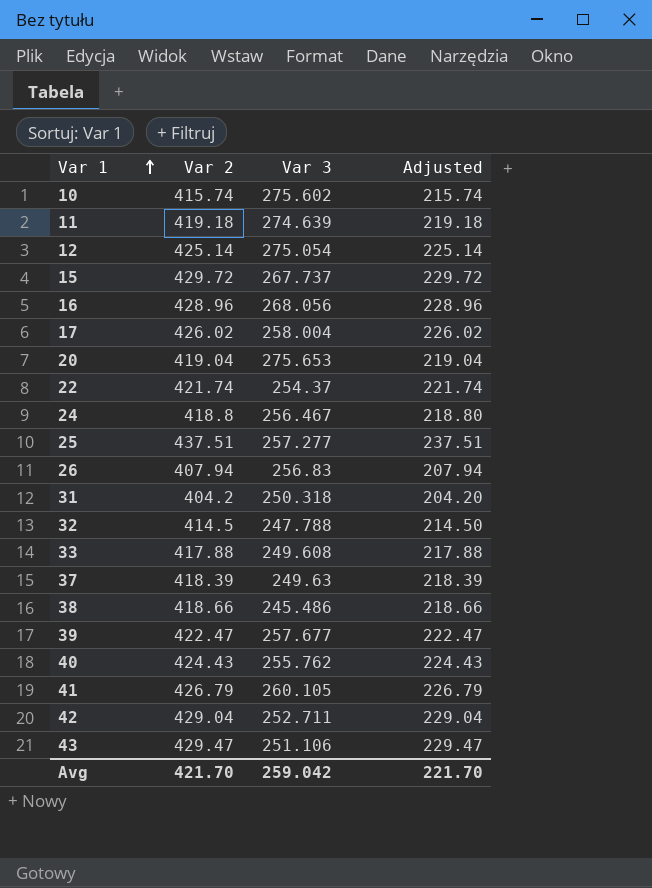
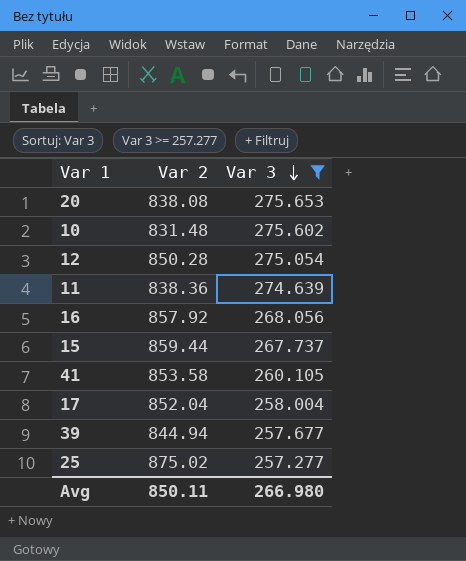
filter: none -> Var 3 >= 257.277
row order: Var 1 ascending -> Var 3 descending
column Adjusted | formula: [Var 2] - 200 -> none
20 | Var 2: 419.04 -> 838.08
10 | Var 2: 415.74 -> 831.48
12 | Var 2: 425.14 -> 850.28
11 | Var 2: 419.18 -> 838.36
16 | Var 2: 428.96 -> 857.92
15 | Var 2: 429.72 -> 859.44
41 | Var 2: 426.79 -> 853.58
17 | Var 2: 426.02 -> 852.04
39 | Var 2: 422.47 -> 844.94
25 | Var 2: 437.51 -> 875.02
Avg | Var 2: 421.70 -> 850.11
Avg | Var 3: 259.042 -> 266.980

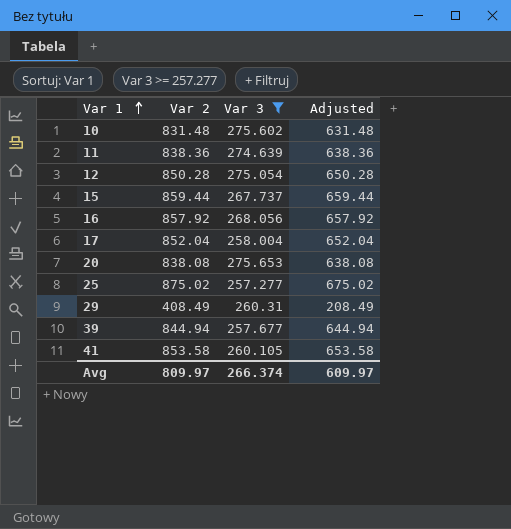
row order: Var 3 descending -> Var 1 ascending
column Adjusted | formula: none -> [Var 2] - 200
row 29: none -> 408.49 | 260.31 | 208.49
Avg | Var 2: 850.11 -> 809.97
Avg | Var 3: 266.980 -> 266.374

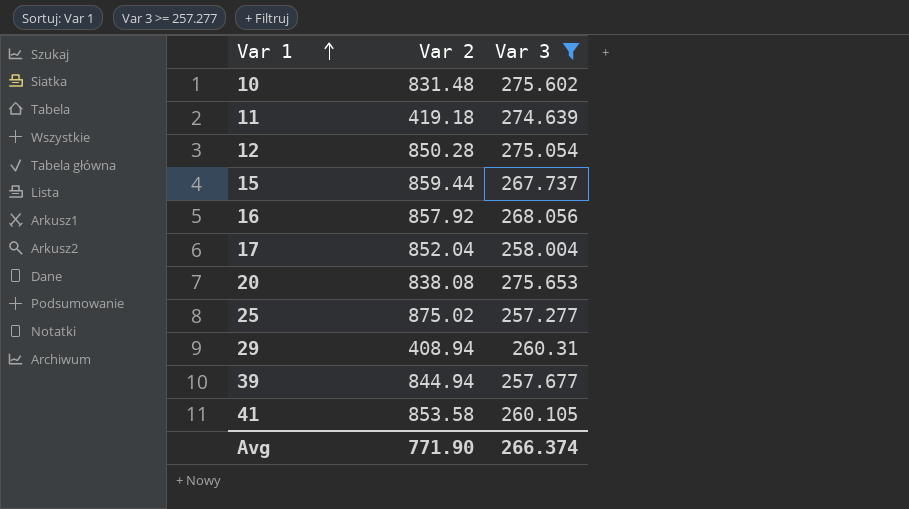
column Adjusted | formula: [Var 2] - 200 -> none
11 | Var 2: 838.36 -> 419.18
29 | Var 2: 408.49 -> 408.94
Avg | Var 2: 809.97 -> 771.90

